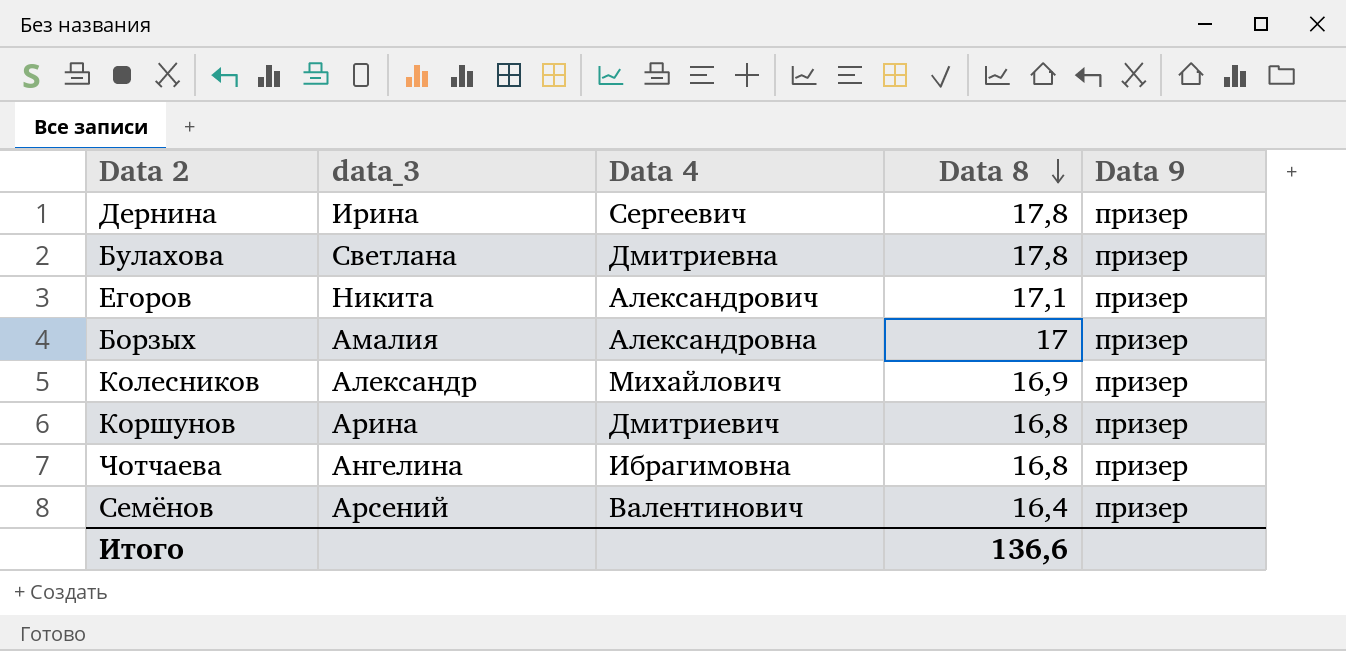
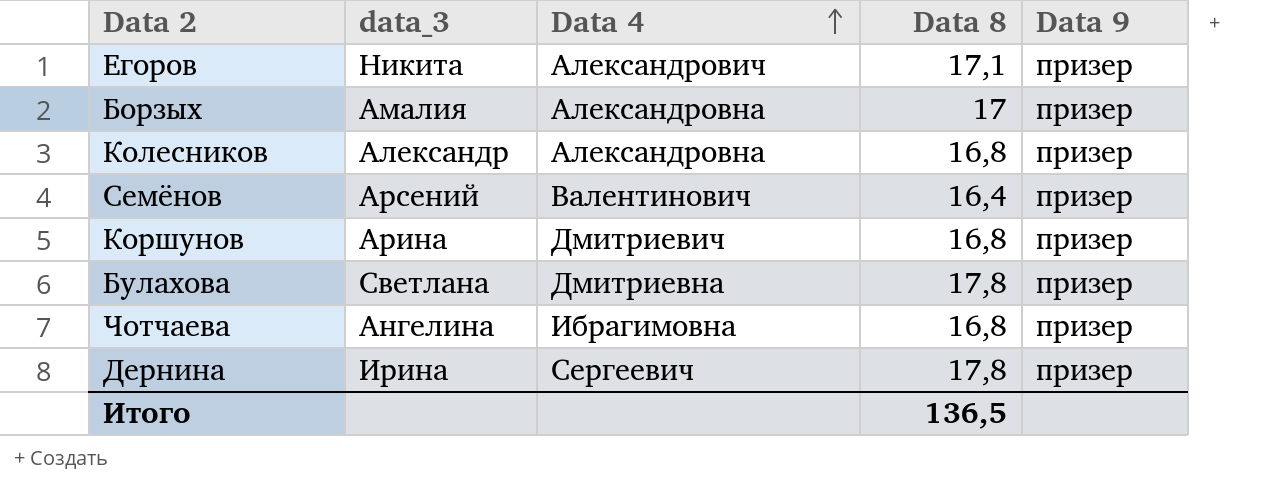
row order: Data 8 descending -> Data 4 ascending
Колесников | Data 4: Михайлович -> Александровна
Колесников | Data 8: 16,9 -> 16,8
Итого | Data 8: 136,6 -> 136,5

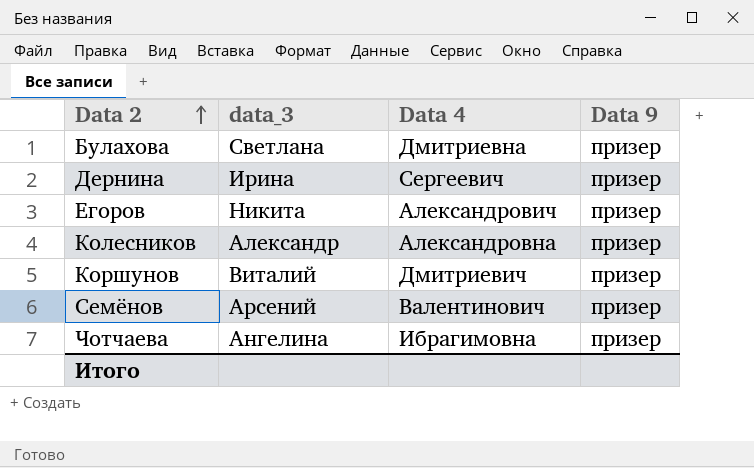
row order: Data 4 ascending -> Data 2 ascending
column Data 8 | position: 4 -> none
row Борзых: Амалия | Александровна | 17 | призер -> none
Коршунов | data_3: Арина -> Виталий

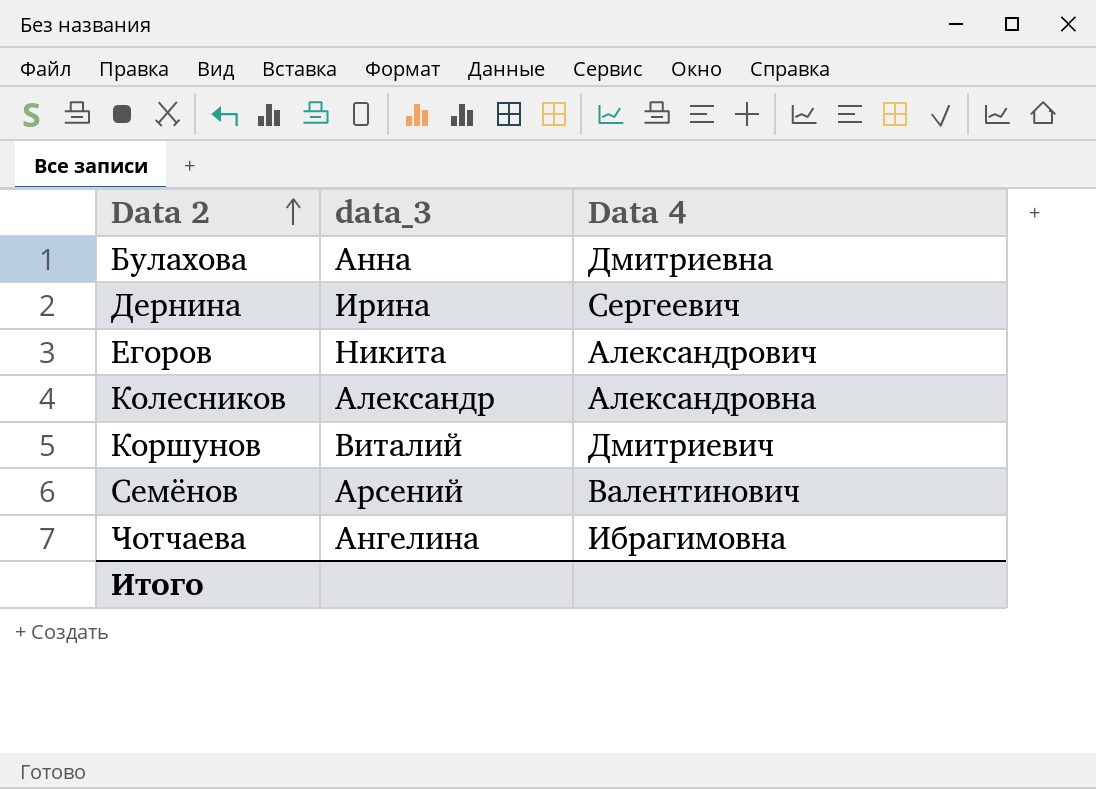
column Data 9 | position: 4 -> none
Булахова | data_3: Светлана -> Анна

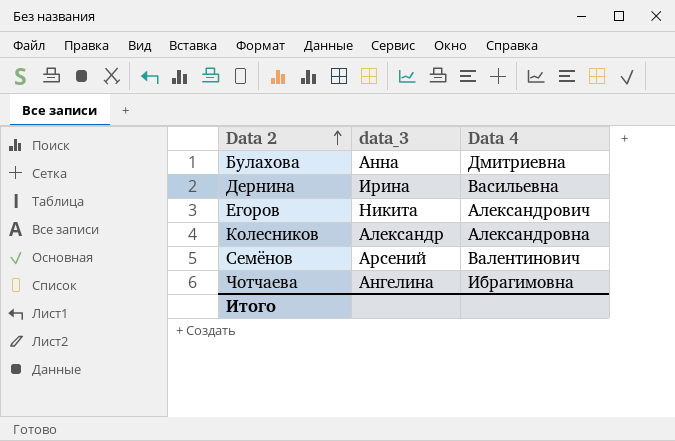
row Коршунов: Виталий | Дмитриевич -> none
Дернина | Data 4: Сергеевич -> Васильевна

